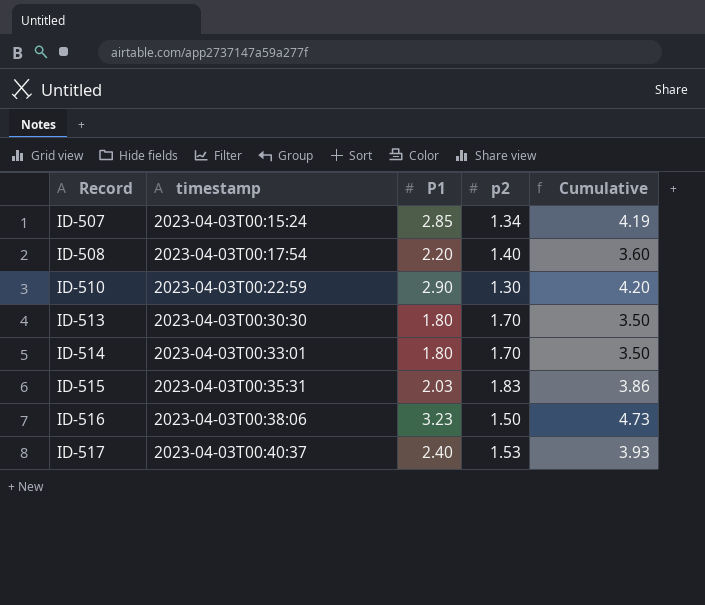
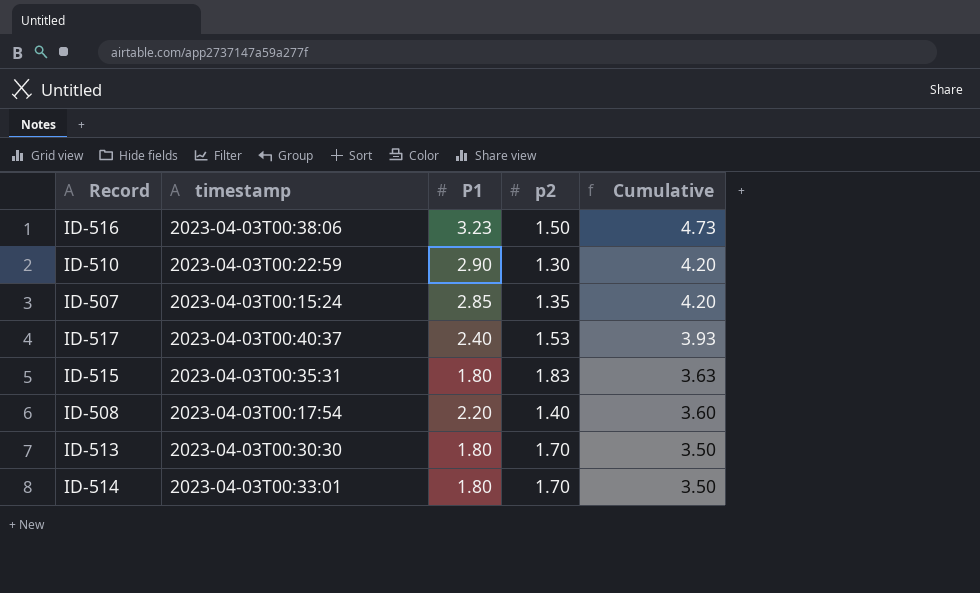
row order: Record ascending -> Cumulative descending
ID-507 | p2: 1.34 -> 1.35
ID-507 | Cumulative: 4.19 -> 4.20
ID-515 | P1: 2.03 -> 1.80
ID-515 | Cumulative: 3.86 -> 3.63

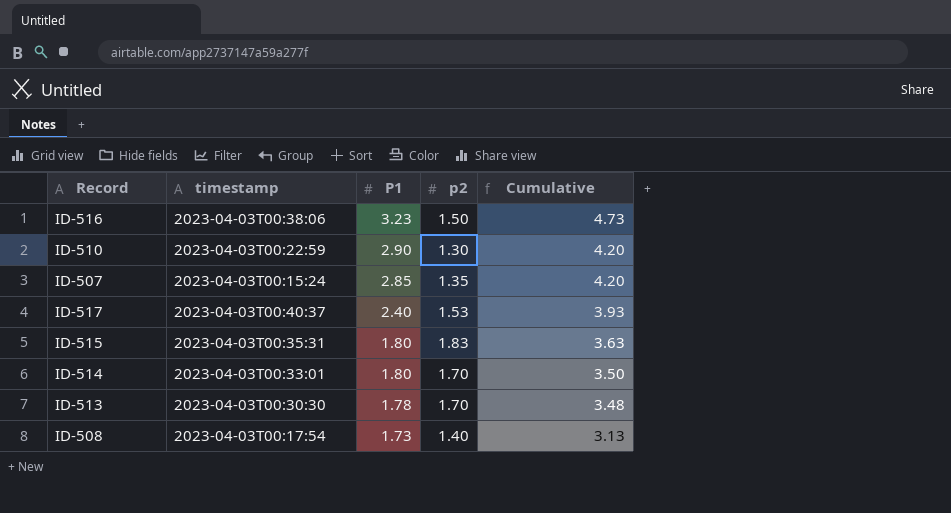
row order: Cumulative descending -> P1 descending
ID-513 | P1: 1.80 -> 1.78
ID-513 | Cumulative: 3.50 -> 3.48
ID-508 | P1: 2.20 -> 1.73
ID-508 | Cumulative: 3.60 -> 3.13

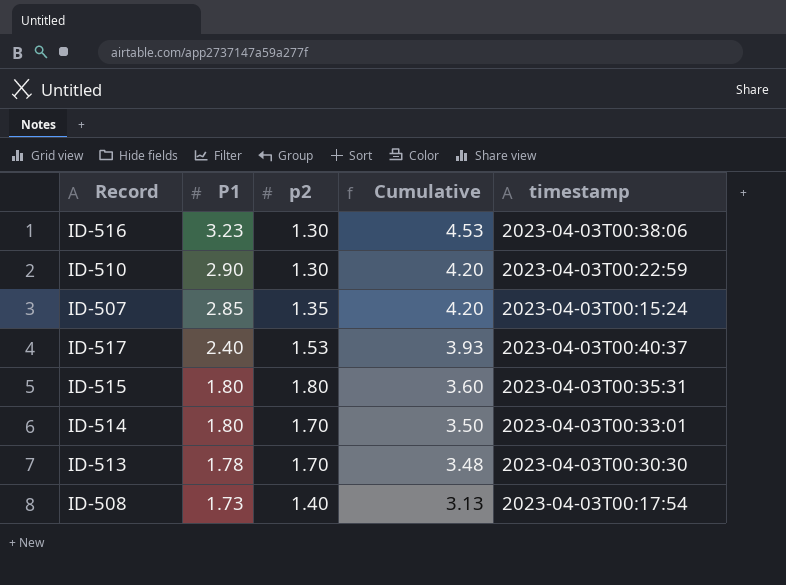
column timestamp | position: 2 -> 5
ID-516 | p2: 1.50 -> 1.30
ID-516 | Cumulative: 4.73 -> 4.53
ID-515 | p2: 1.83 -> 1.80
ID-515 | Cumulative: 3.63 -> 3.60

